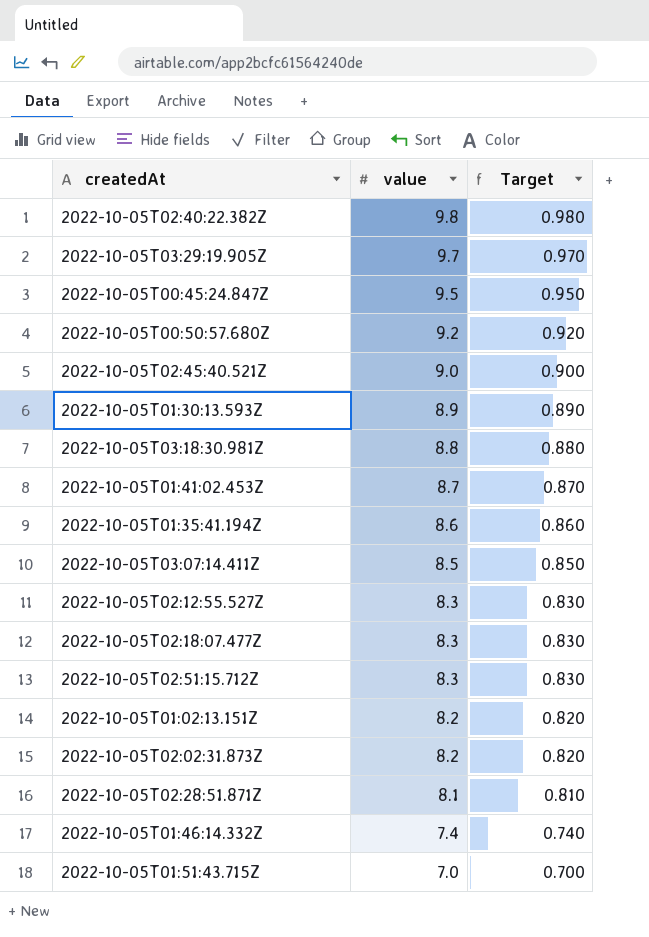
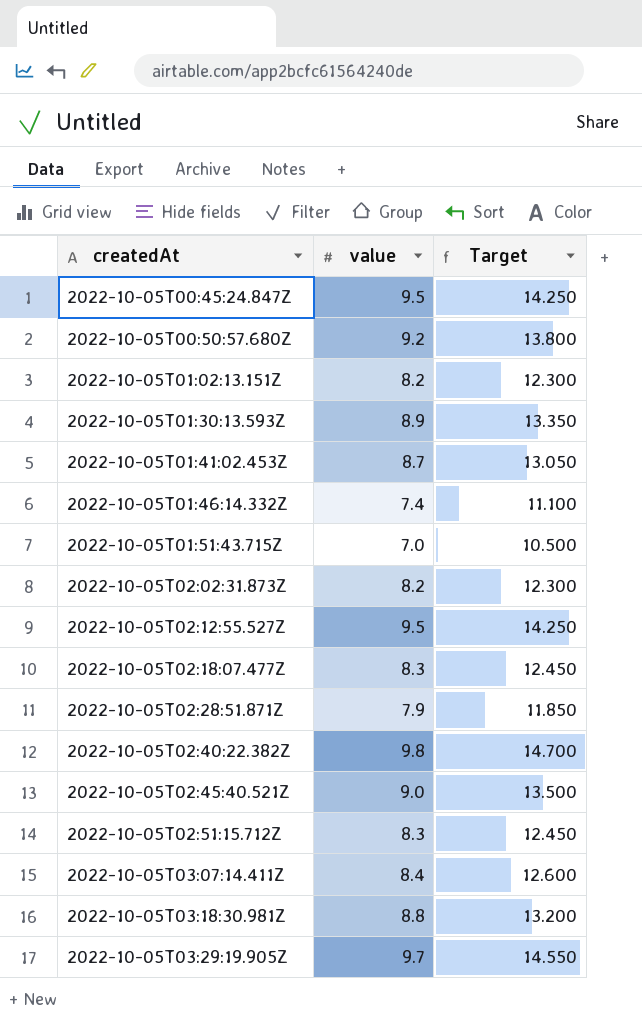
row order: value descending -> createdAt ascending
column Target | formula: [value] * 0.1 -> [value] * 1.5
row 2022-10-05T01:35:41.194Z: 8.6 | 0.860 -> none
2022-10-05T02:12:55.527Z | value: 8.3 -> 9.5
2022-10-05T02:28:51.871Z | value: 8.1 -> 7.9
2022-10-05T03:07:14.411Z | value: 8.5 -> 8.4

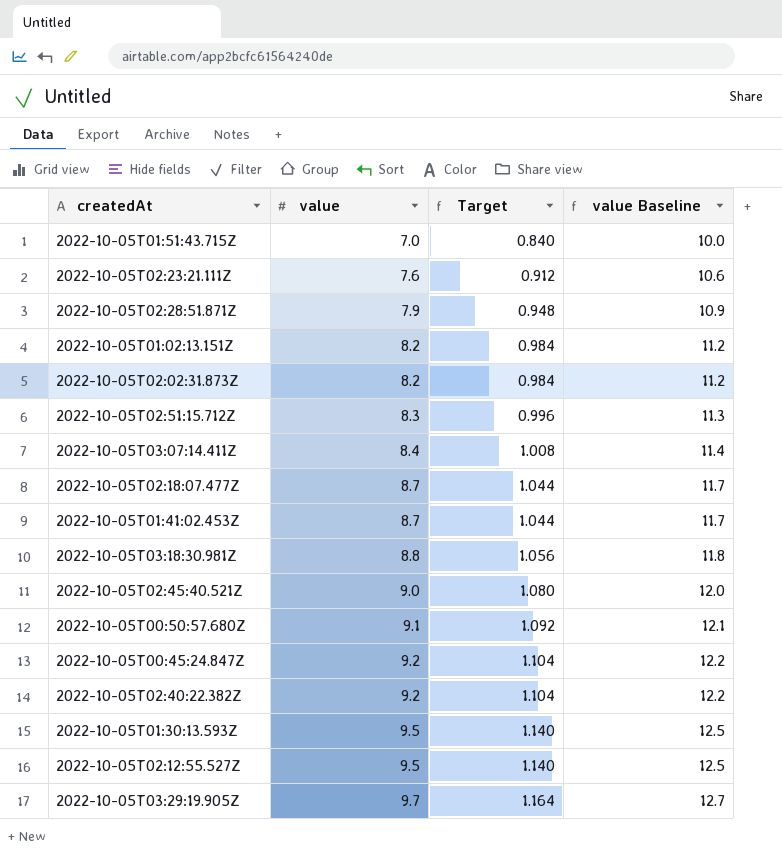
row order: createdAt ascending -> value ascending
column Target | formula: [value] * 1.5 -> [value] * 0.12
column value Baseline | formula: none -> [value] + 3
row 2022-10-05T01:46:14.332Z: 7.4 | 11.100 -> none
row 2022-10-05T02:23:21.111Z: none -> 7.6 | 0.912 | 10.6
2022-10-05T02:18:07.477Z | value: 8.3 -> 8.7
2022-10-05T00:50:57.680Z | value: 9.2 -> 9.1
2022-10-05T00:45:24.847Z | value: 9.5 -> 9.2
2022-10-05T02:40:22.382Z | value: 9.8 -> 9.2
2022-10-05T01:30:13.593Z | value: 8.9 -> 9.5

